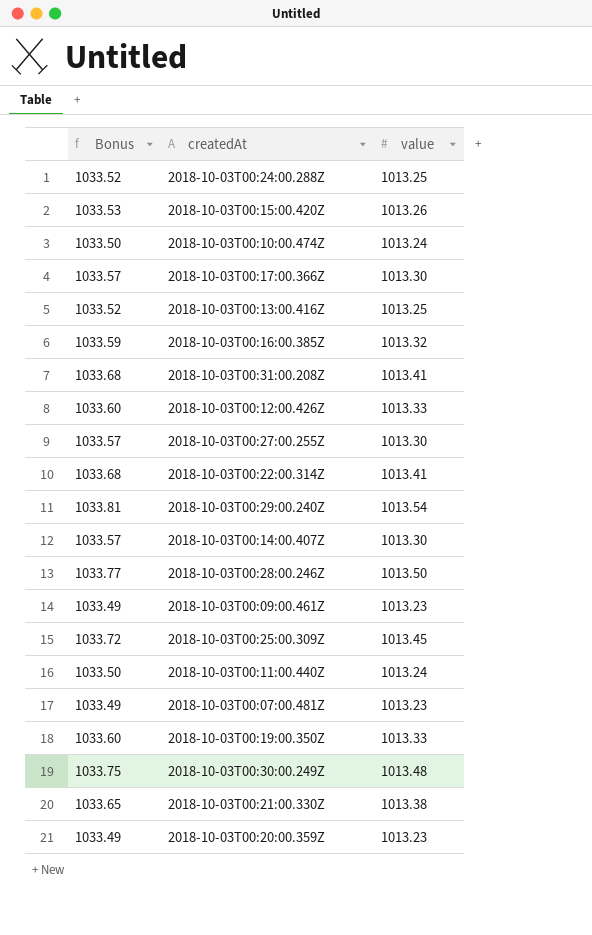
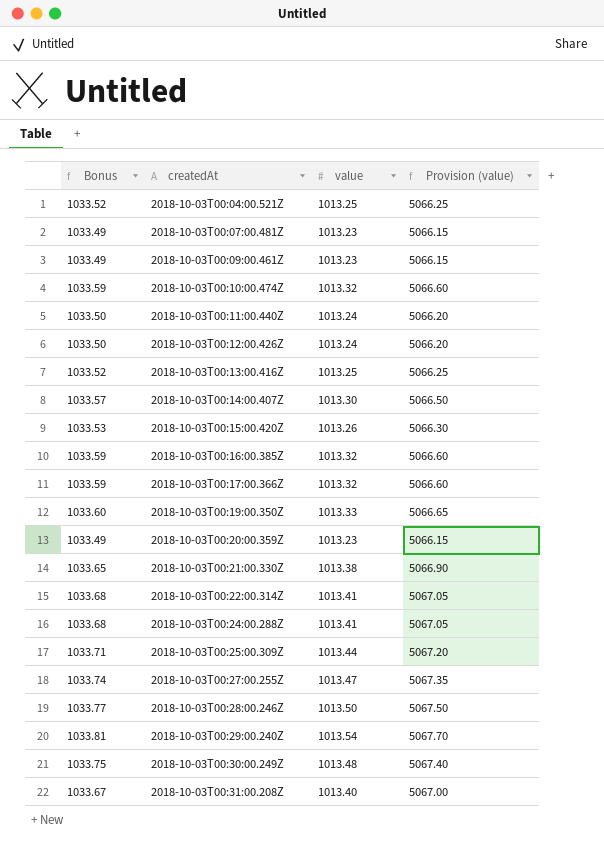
row order: none -> createdAt ascending
column Provision (value) | formula: none -> [value] * 5
row 2018-10-03T00:04:00.521Z: none -> 1033.52 | 1013.25 | 5066.25
2018-10-03T00:10:00.474Z | Bonus: 1033.50 -> 1033.59
2018-10-03T00:10:00.474Z | value: 1013.24 -> 1013.32
2018-10-03T00:12:00.426Z | Bonus: 1033.60 -> 1033.50
2018-10-03T00:12:00.426Z | value: 1013.33 -> 1013.24
2018-10-03T00:17:00.366Z | Bonus: 1033.57 -> 1033.59
2018-10-03T00:17:00.366Z | value: 1013.30 -> 1013.32
2018-10-03T00:24:00.288Z | Bonus: 1033.52 -> 1033.68
2018-10-03T00:24:00.288Z | value: 1013.25 -> 1013.41
2018-10-03T00:25:00.309Z | Bonus: 1033.72 -> 1033.71
2018-10-03T00:25:00.309Z | value: 1013.45 -> 1013.44
2018-10-03T00:27:00.255Z | Bonus: 1033.57 -> 1033.74
2018-10-03T00:27:00.255Z | value: 1013.30 -> 1013.47
2018-10-03T00:31:00.208Z | Bonus: 1033.68 -> 1033.67
2018-10-03T00:31:00.208Z | value: 1013.41 -> 1013.40

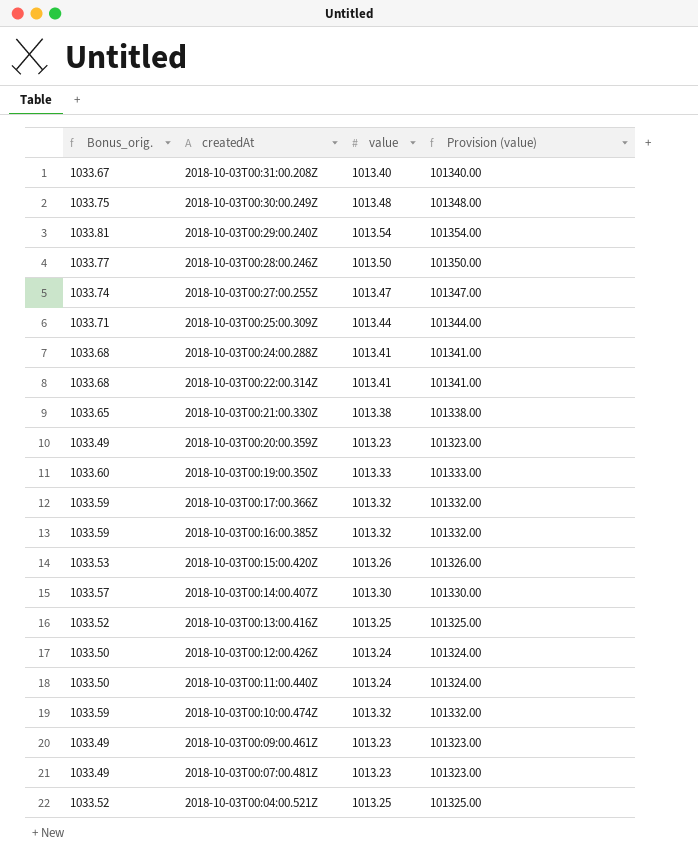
row order: createdAt ascending -> createdAt descending
column name: Bonus -> Bonus_orig.
column Provision (value) | formula: [value] * 5 -> [value] * 100

